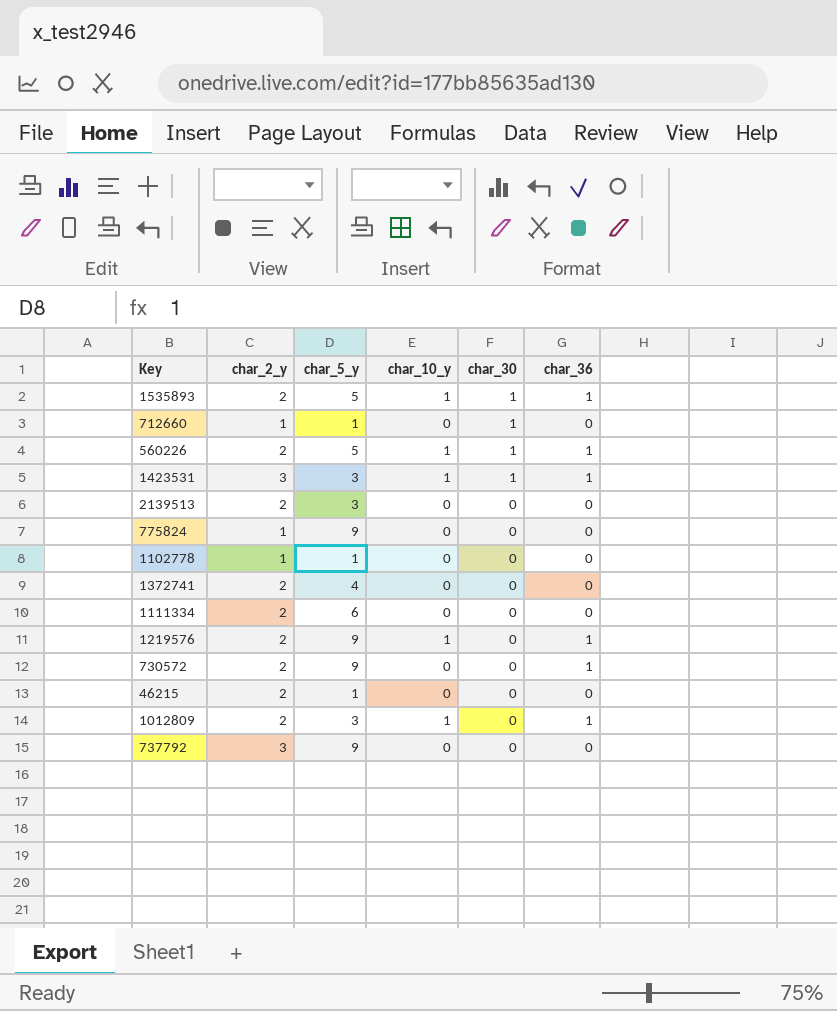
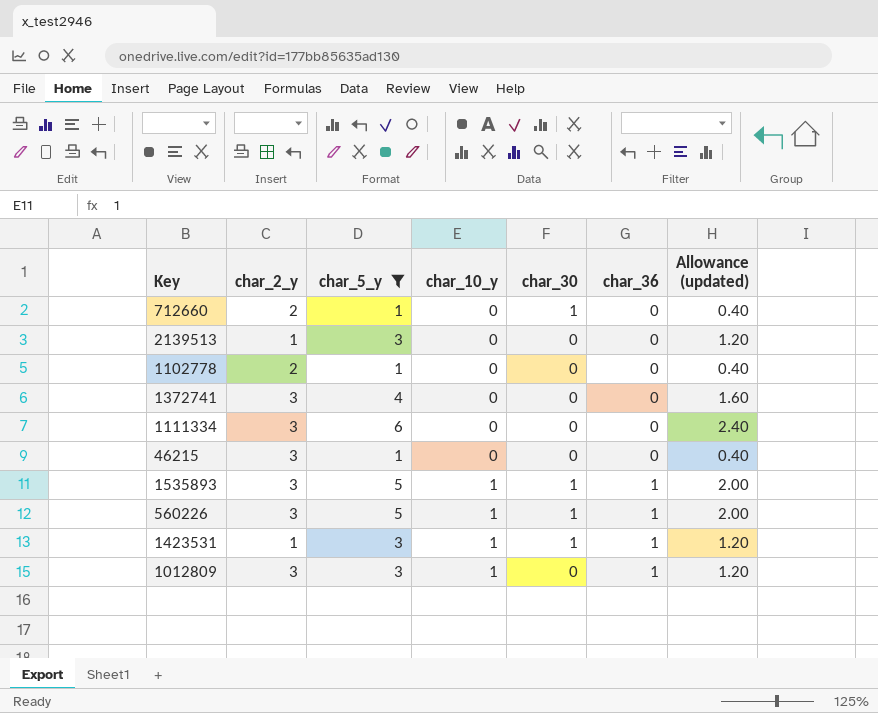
filter: none -> char_5_y != 9
row order: char_30 descending -> char_10_y ascending
column Allowance (updated) | formula: none -> [char_5_y] * 0.4
712660 | char_2_y: 1 -> 2
2139513 | char_2_y: 2 -> 1
1102778 | char_2_y: 1 -> 2
1372741 | char_2_y: 2 -> 3
1111334 | char_2_y: 2 -> 3
46215 | char_2_y: 2 -> 3
1535893 | char_2_y: 2 -> 3
560226 | char_2_y: 2 -> 3
1423531 | char_2_y: 3 -> 1
1012809 | char_2_y: 2 -> 3

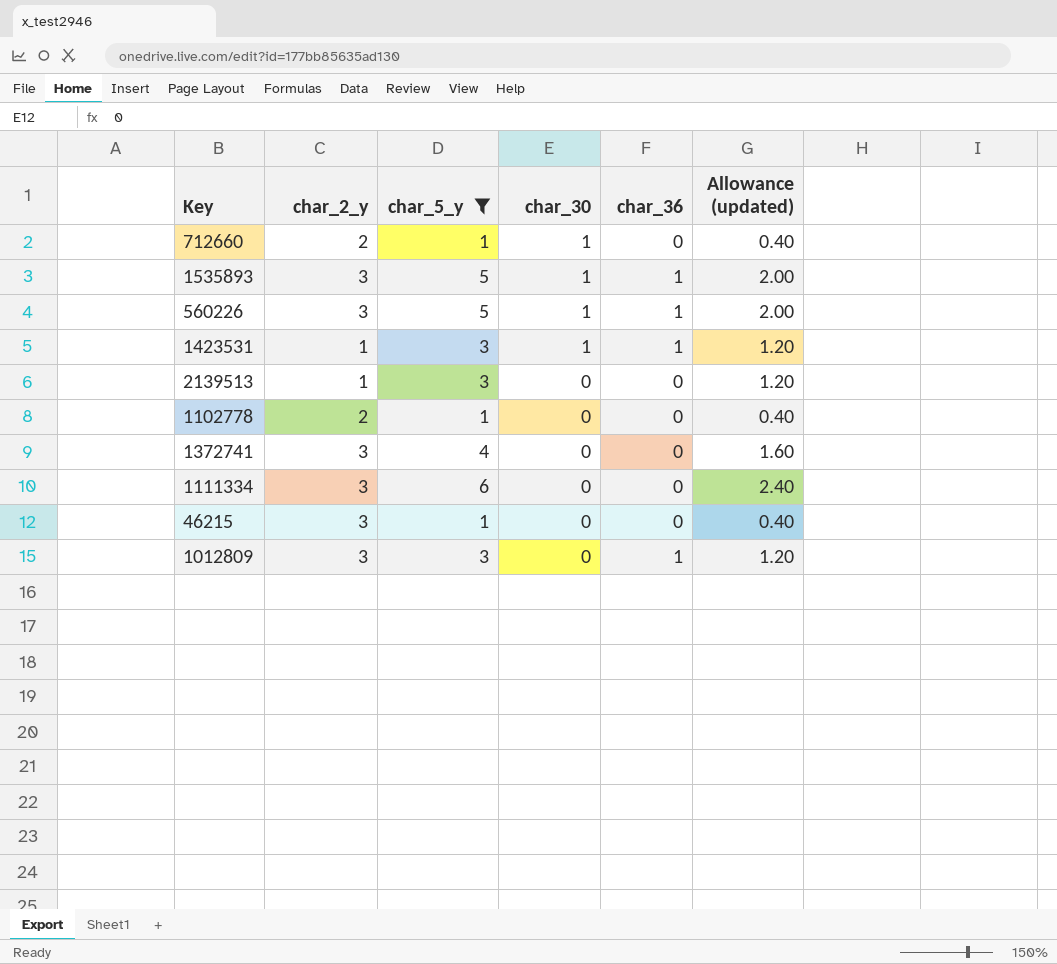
row order: char_10_y ascending -> char_30 descending
column char_10_y | position: 4 -> none

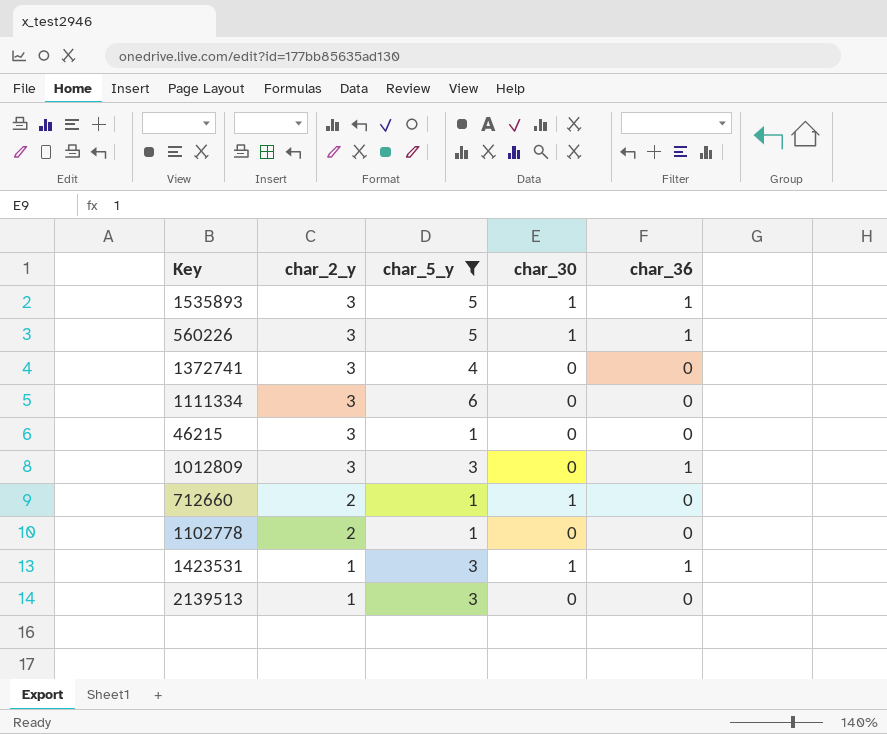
row order: char_30 descending -> char_2_y descending
column Allowance (updated) | formula: [char_5_y] * 0.4 -> none

